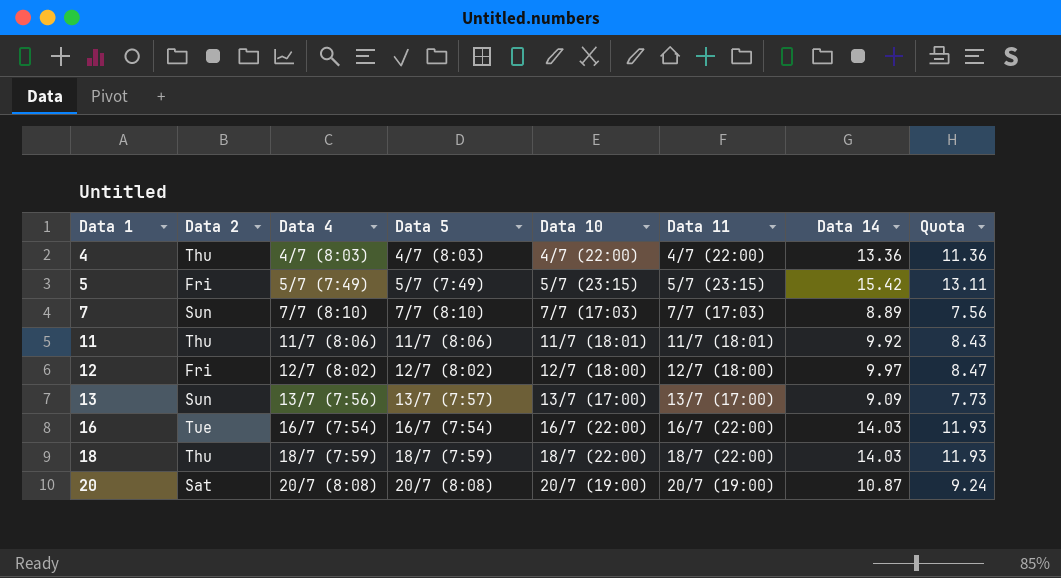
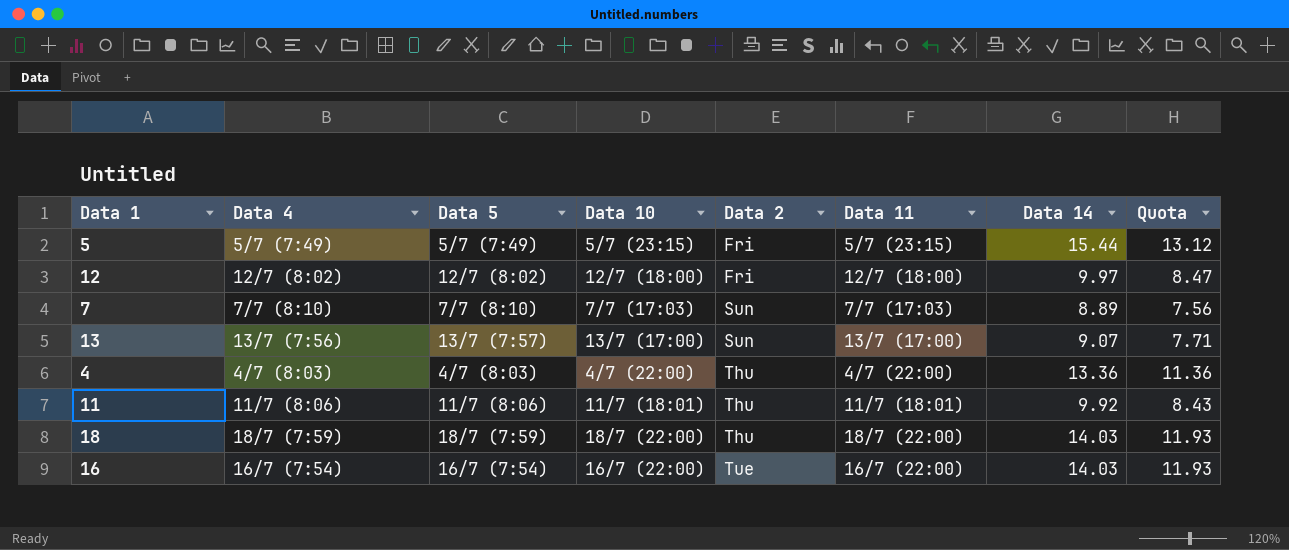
row order: Data 1 ascending -> Data 2 ascending
column Data 2 | position: 2 -> 5
row 20: Sat | 20/7 (8:08) | 20/7 (8:08) | 20/7 (19:00) | 20/7 (19:00) | 10.87 | 9.24 -> none
5 | Data 14: 15.42 -> 15.44
5 | Quota: 13.11 -> 13.12
13 | Data 14: 9.09 -> 9.07
13 | Quota: 7.73 -> 7.71

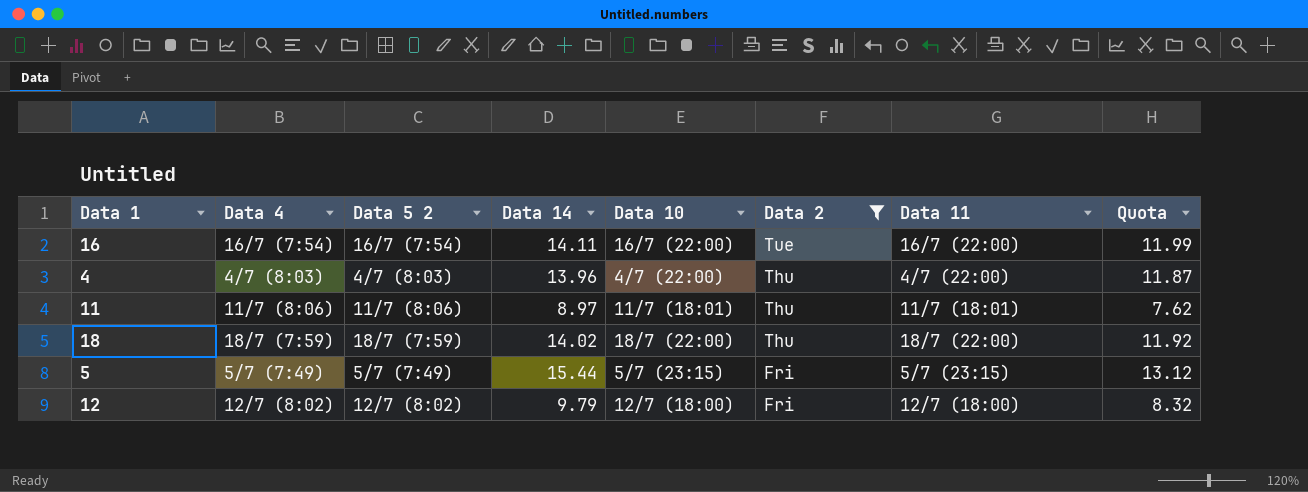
filter: none -> Data 2 != Sun
row order: Data 2 ascending -> Data 2 descending
column name: Data 5 -> Data 5 2
column Data 14 | position: 7 -> 4
16 | Data 14: 14.03 -> 14.11
16 | Quota: 11.93 -> 11.99
4 | Data 14: 13.36 -> 13.96
4 | Quota: 11.36 -> 11.87
11 | Data 14: 9.92 -> 8.97
11 | Quota: 8.43 -> 7.62
18 | Data 14: 14.03 -> 14.02
18 | Quota: 11.93 -> 11.92
12 | Data 14: 9.97 -> 9.79
12 | Quota: 8.47 -> 8.32

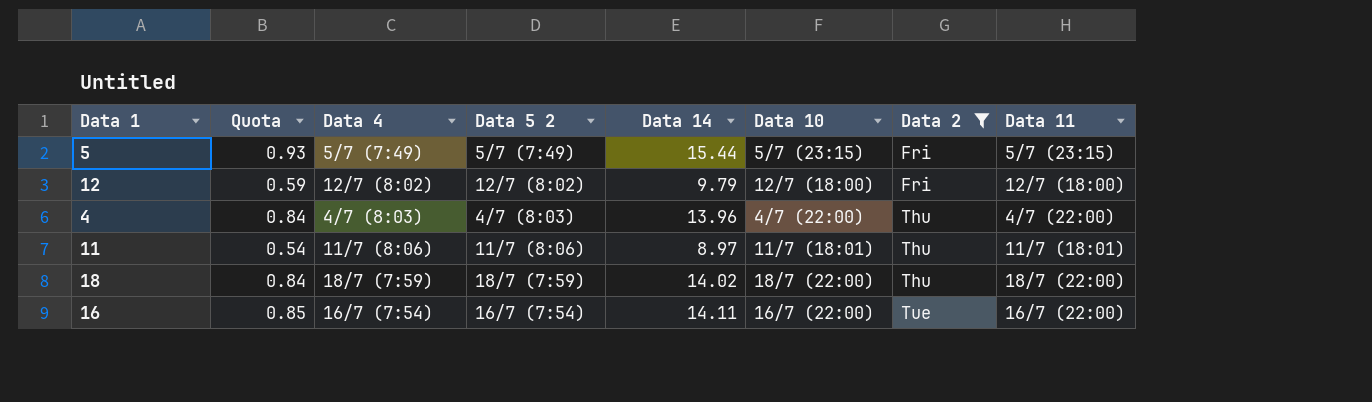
row order: Data 2 descending -> Data 2 ascending
column Quota | formula: [Data 14] * 0.85 -> [Data 14] * 0.06
column Quota | position: 8 -> 2

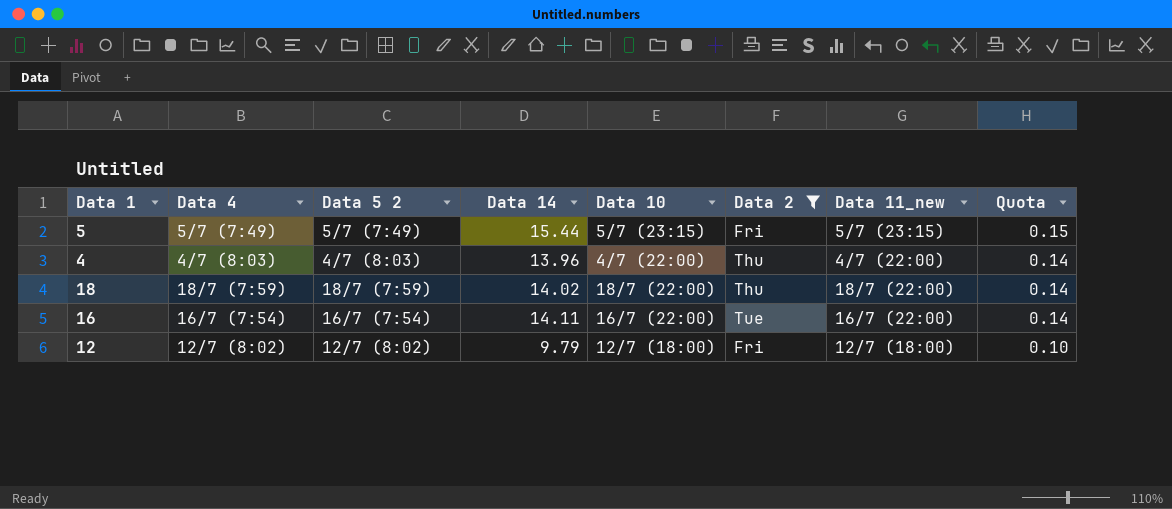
row order: Data 2 ascending -> Quota descending
column name: Data 11 -> Data 11_new
column Quota | formula: [Data 14] * 0.06 -> [Data 14] * 0.01
column Quota | position: 2 -> 8
row 11: 0.54 | 11/7 (8:06) | 11/7 (8:06) | 8.97 | 11/7 (18:01) | Thu | 11/7 (18:01) -> none

